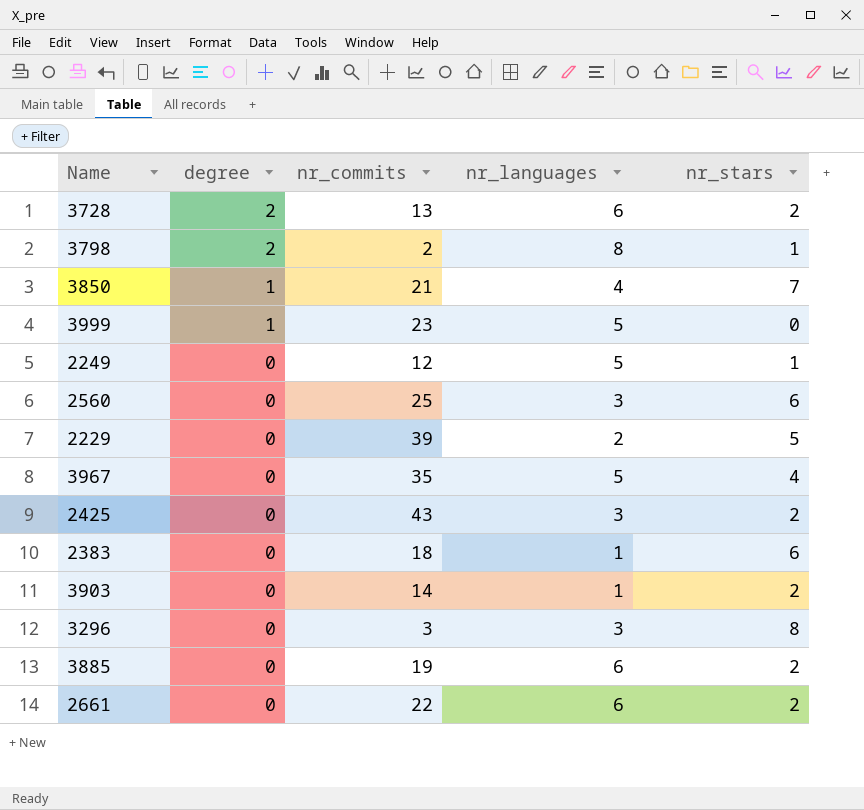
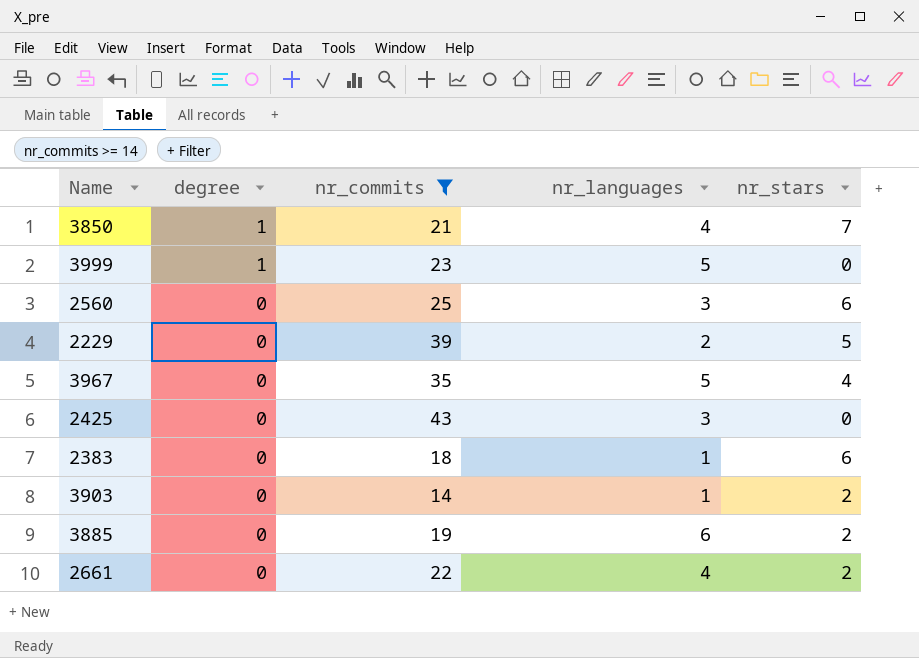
filter: none -> nr_commits >= 14
2425 | nr_stars: 2 -> 0
2661 | nr_languages: 6 -> 4

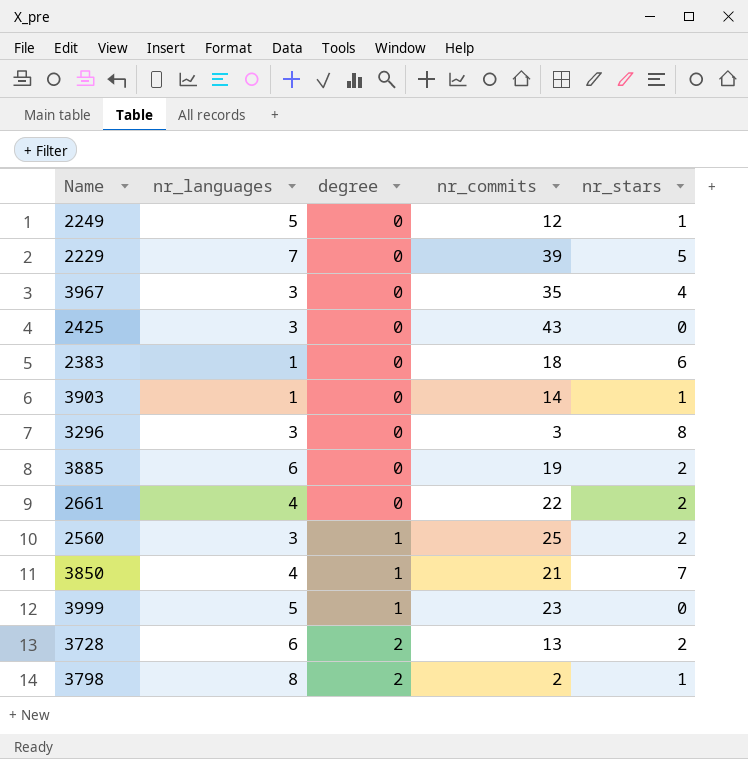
filter: nr_commits >= 14 -> none
row order: degree descending -> degree ascending
column nr_languages | position: 4 -> 2
2229 | nr_languages: 2 -> 7
3967 | nr_languages: 5 -> 3
3903 | nr_stars: 2 -> 1
2560 | degree: 0 -> 1
2560 | nr_stars: 6 -> 2

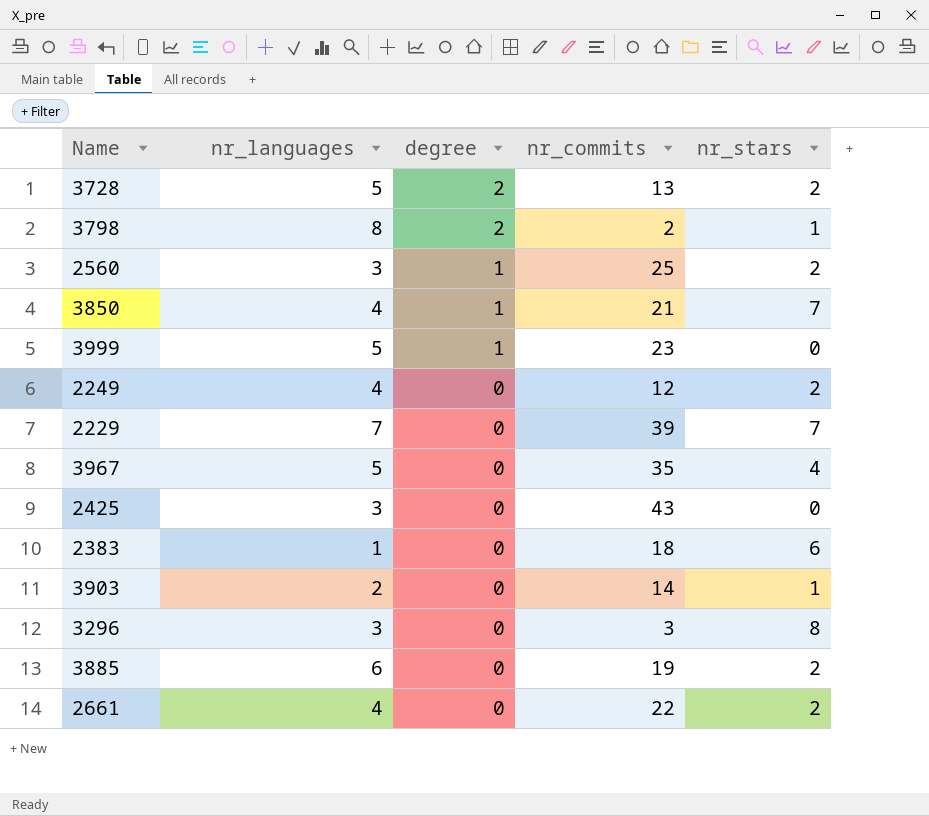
row order: degree ascending -> degree descending
3728 | nr_languages: 6 -> 5
2249 | nr_languages: 5 -> 4
2249 | nr_stars: 1 -> 2
2229 | nr_stars: 5 -> 7
3967 | nr_languages: 3 -> 5
3903 | nr_languages: 1 -> 2

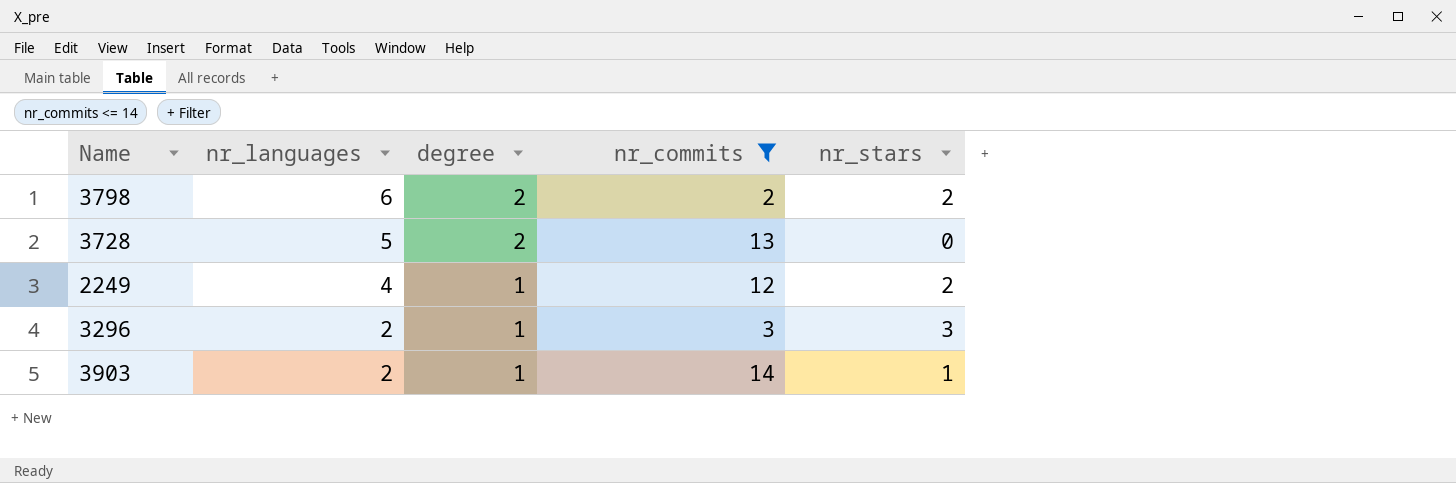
filter: none -> nr_commits <= 14
row order: degree descending -> nr_languages descending
3798 | nr_languages: 8 -> 6
3798 | nr_stars: 1 -> 2
3728 | nr_stars: 2 -> 0
2249 | degree: 0 -> 1
3296 | nr_languages: 3 -> 2
3296 | degree: 0 -> 1
3296 | nr_stars: 8 -> 3
3903 | degree: 0 -> 1

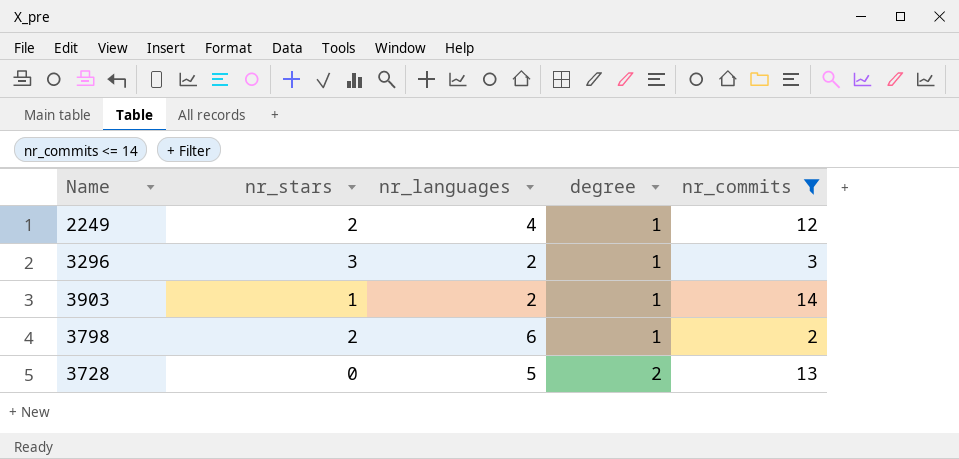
row order: nr_languages descending -> degree ascending
column nr_stars | position: 5 -> 2
3798 | degree: 2 -> 1

